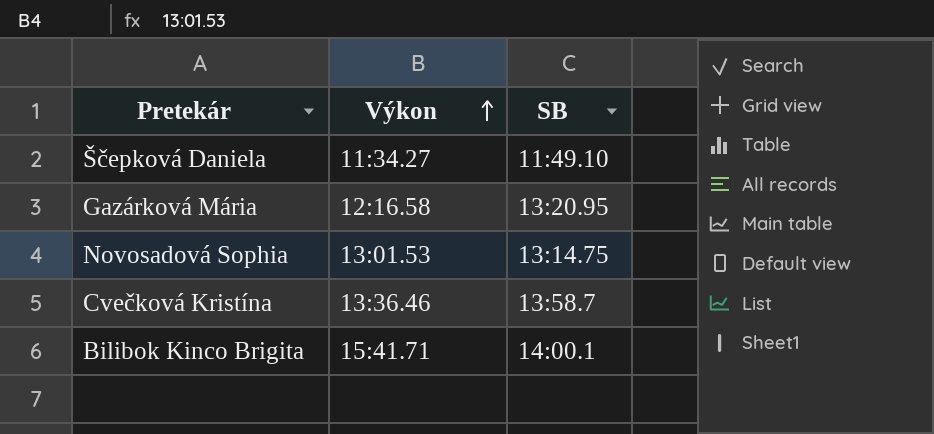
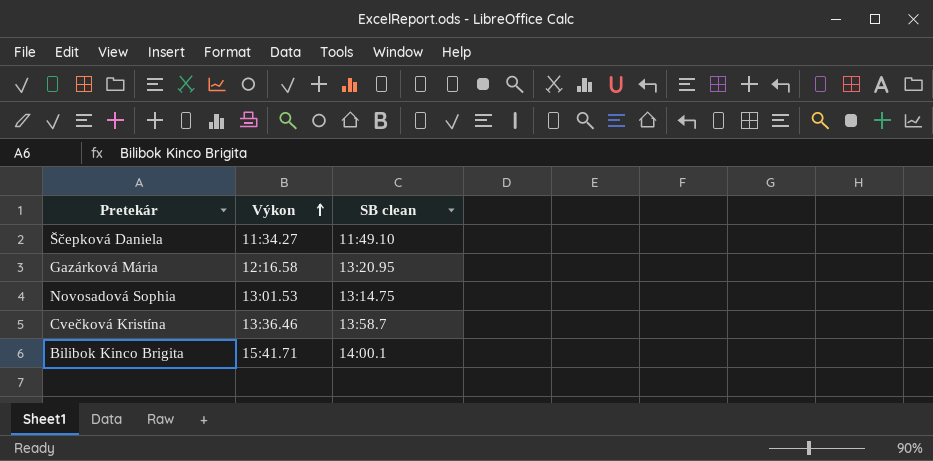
column name: SB -> SB clean

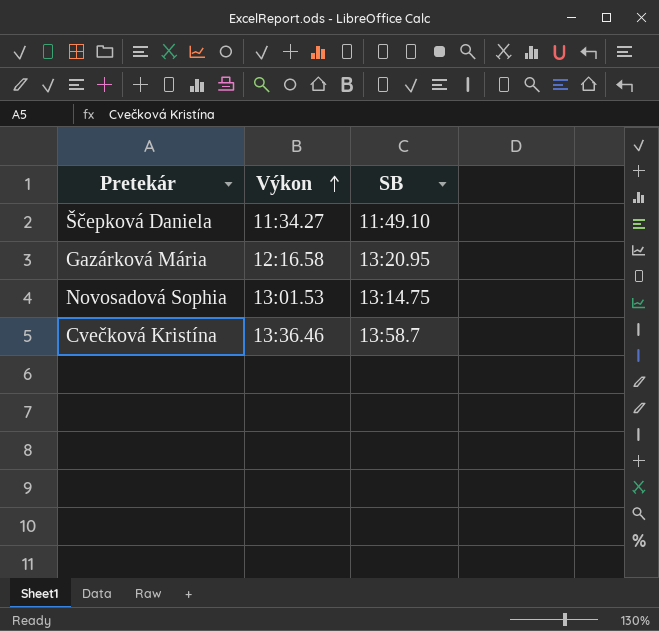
column name: SB clean -> SB
row Bilibok Kinco Brigita: 15:41.71 | 14:00.1 -> none

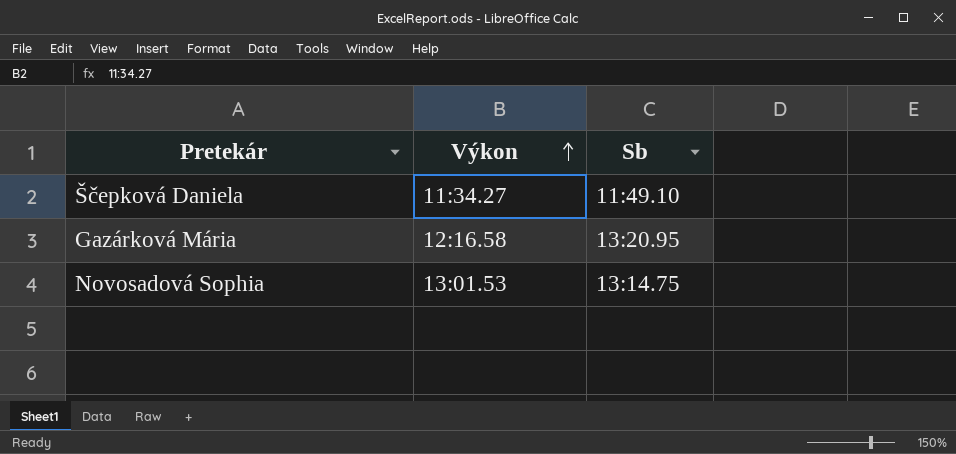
column name: SB -> Sb
row Cvečková Kristína: 13:36.46 | 13:58.7 -> none

